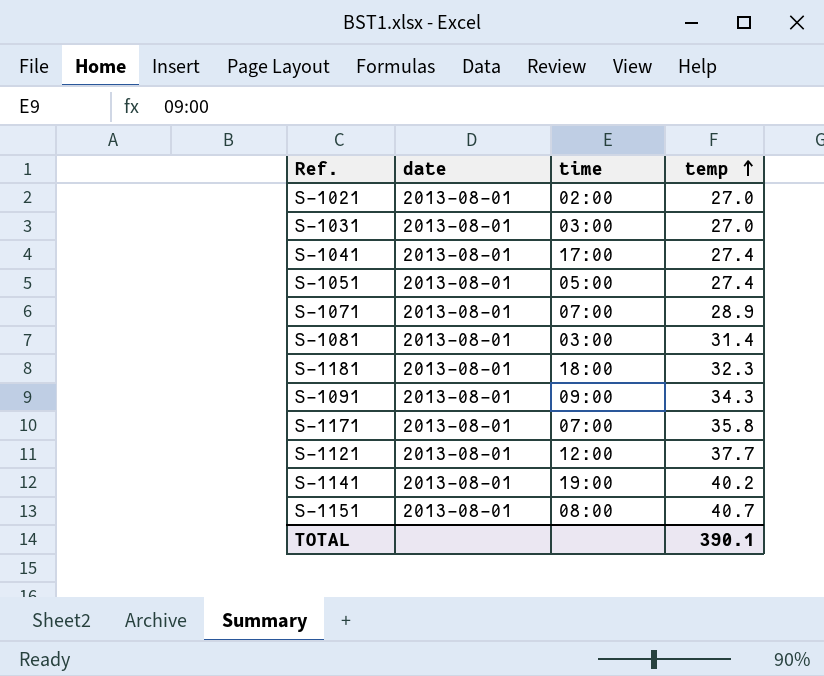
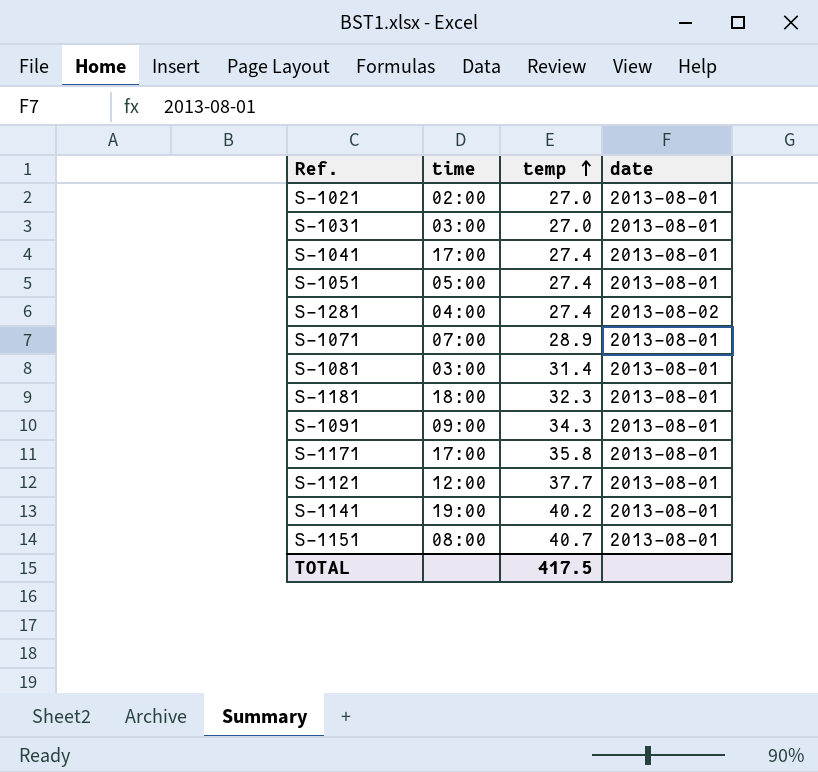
column date | position: 2 -> 4
row S-1281: none -> 04:00 | 27.4 | 2013-08-02
S-1171 | time: 07:00 -> 17:00
TOTAL | temp: 390.1 -> 417.5

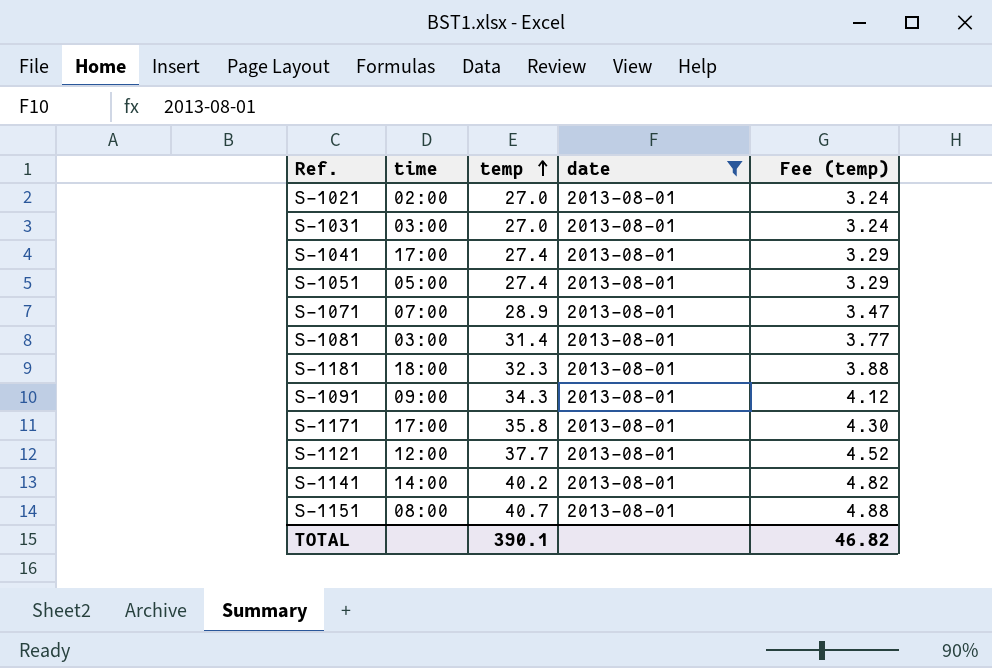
filter: none -> date = 2013-08-01
column Fee (temp) | formula: none -> [temp] * 0.12
S-1141 | time: 19:00 -> 14:00
TOTAL | temp: 417.5 -> 390.1

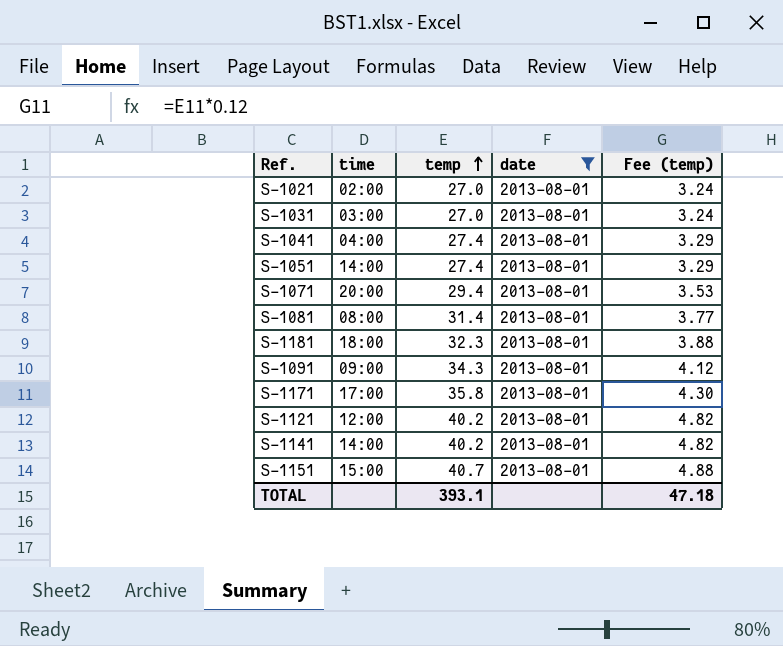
S-1041 | time: 17:00 -> 04:00
S-1051 | time: 05:00 -> 14:00
S-1071 | time: 07:00 -> 20:00
S-1071 | temp: 28.9 -> 29.4
S-1071 | Fee (temp): 3.47 -> 3.53
S-1081 | time: 03:00 -> 08:00
S-1121 | temp: 37.7 -> 40.2
S-1121 | Fee (temp): 4.52 -> 4.82
S-1151 | time: 08:00 -> 15:00
TOTAL | temp: 390.1 -> 393.1
TOTAL | Fee (temp): 46.82 -> 47.18

